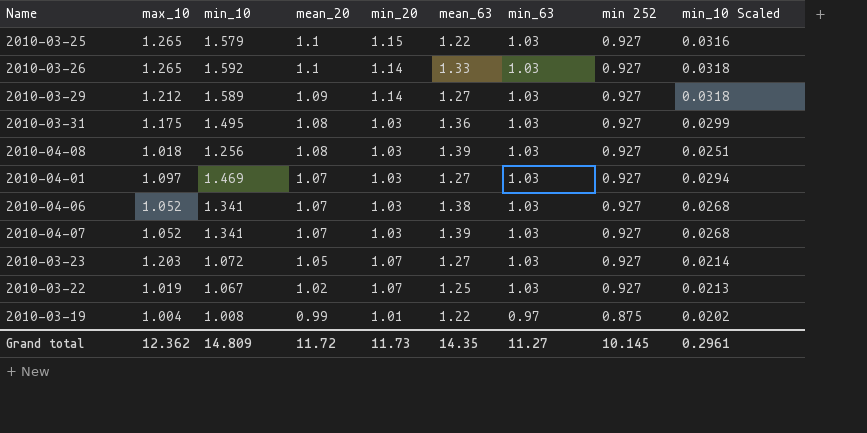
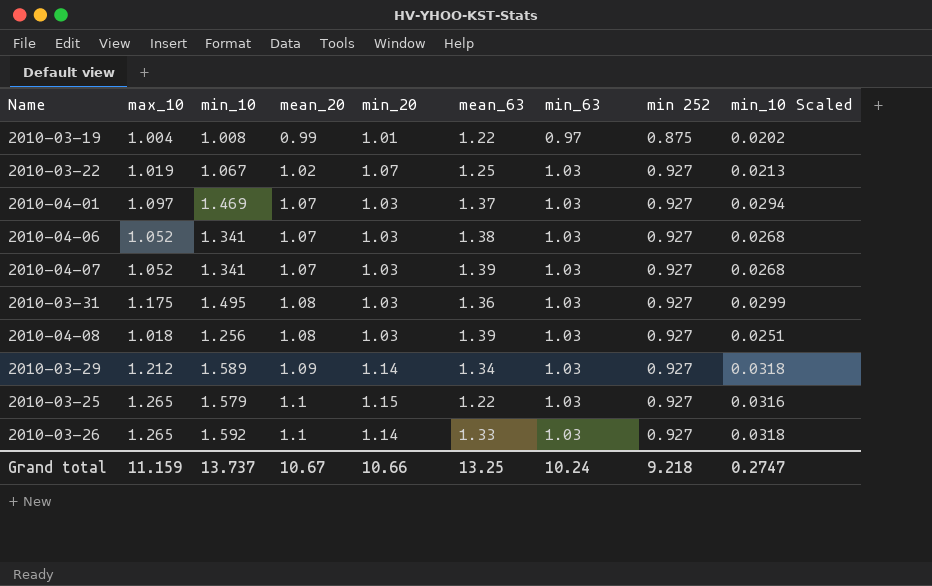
row order: mean_20 descending -> mean_20 ascending
row 2010-03-23: 1.203 | 1.072 | 1.05 | 1.07 | 1.27 | 1.03 | 0.927 | 0.0214 -> none
2010-04-01 | mean_63: 1.27 -> 1.37
2010-03-29 | mean_63: 1.27 -> 1.34
Grand total | max_10: 12.362 -> 11.159
Grand total | min_10: 14.809 -> 13.737
Grand total | mean_20: 11.72 -> 10.67
Grand total | min_20: 11.73 -> 10.66
Grand total | mean_63: 14.35 -> 13.25
Grand total | min_63: 11.27 -> 10.24
Grand total | min 252: 10.145 -> 9.218
Grand total | min_10 Scaled: 0.2961 -> 0.2747

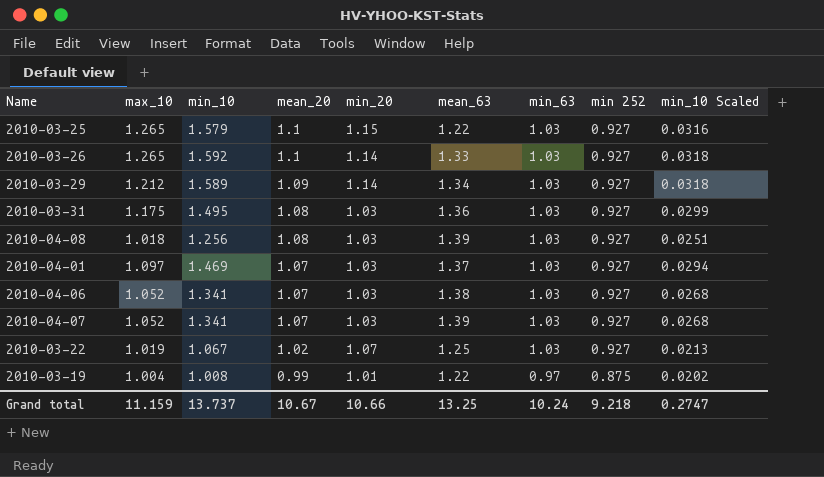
row order: mean_20 ascending -> mean_20 descending

